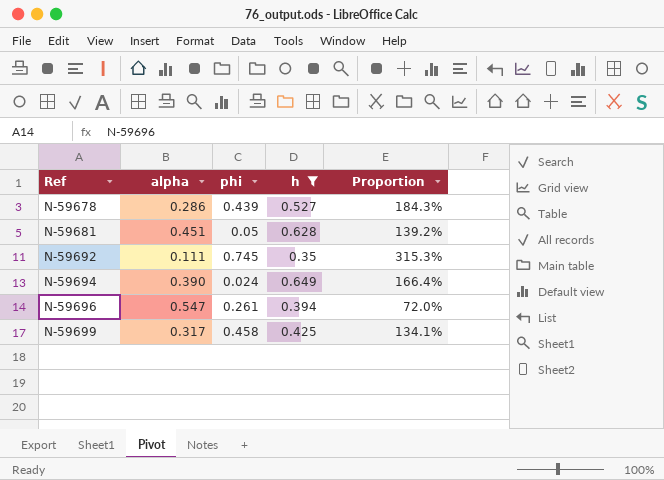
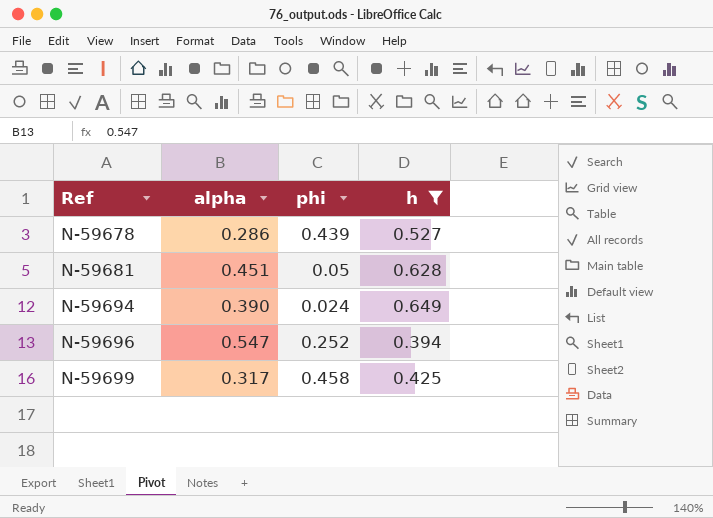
column Proportion | formula: [h] / [alpha] -> none
row N-59692: 0.111 | 0.745 | 0.35 | 315.3% -> none
N-59696 | phi: 0.261 -> 0.252

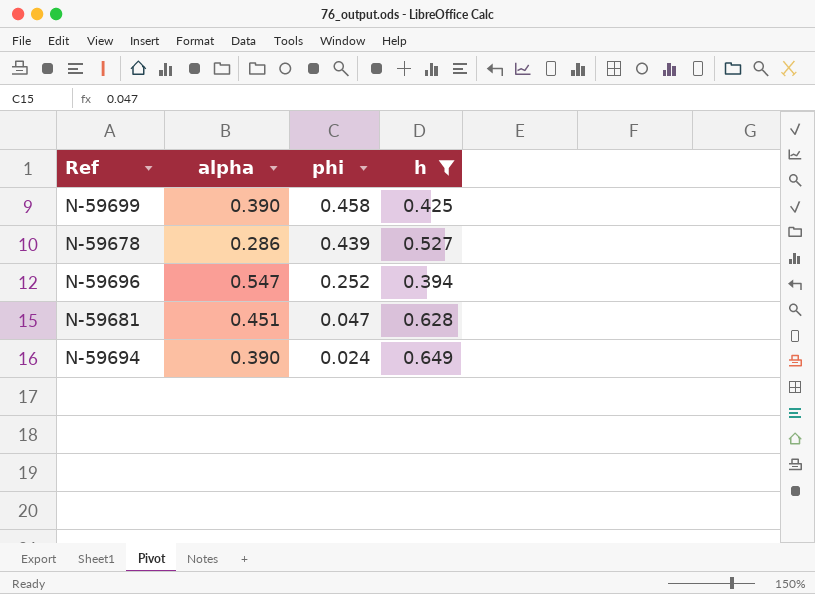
row order: Ref ascending -> phi descending
N-59699 | alpha: 0.317 -> 0.390
N-59681 | phi: 0.05 -> 0.047

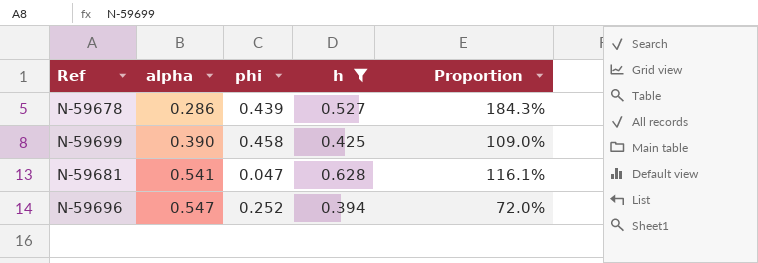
row order: phi descending -> alpha ascending
column Proportion | formula: none -> [h] / [alpha]
row N-59694: 0.390 | 0.024 | 0.649 -> none
N-59681 | alpha: 0.451 -> 0.541

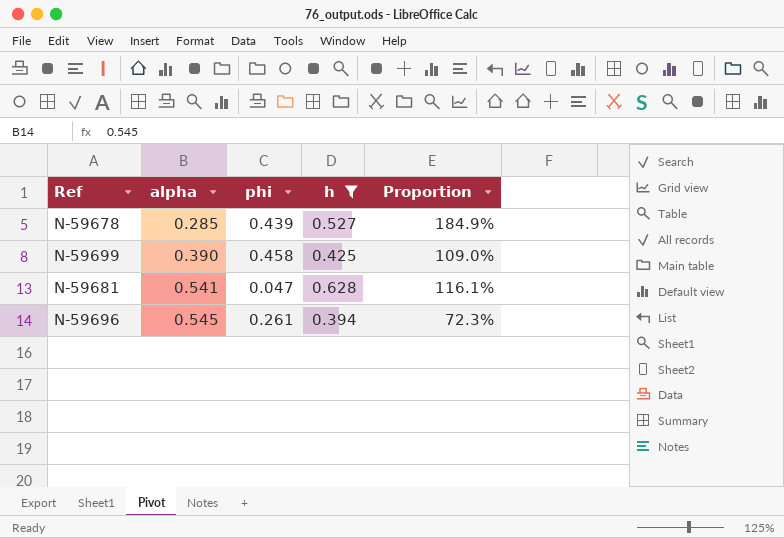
N-59678 | alpha: 0.286 -> 0.285
N-59678 | Proportion: 184.3% -> 184.9%
N-59696 | alpha: 0.547 -> 0.545
N-59696 | phi: 0.252 -> 0.261
N-59696 | Proportion: 72.0% -> 72.3%

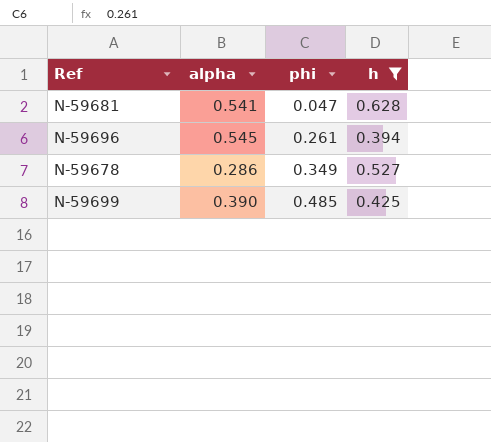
row order: alpha ascending -> phi ascending
column Proportion | formula: [h] / [alpha] -> none
N-59678 | alpha: 0.285 -> 0.286
N-59678 | phi: 0.439 -> 0.349
N-59699 | phi: 0.458 -> 0.485

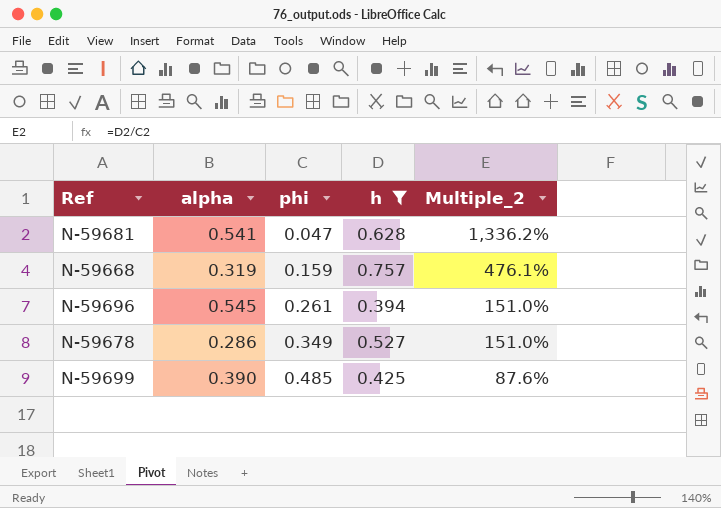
column Multiple_2 | formula: none -> [h] / [phi]
row N-59668: none -> 0.319 | 0.159 | 0.757 | 476.1%

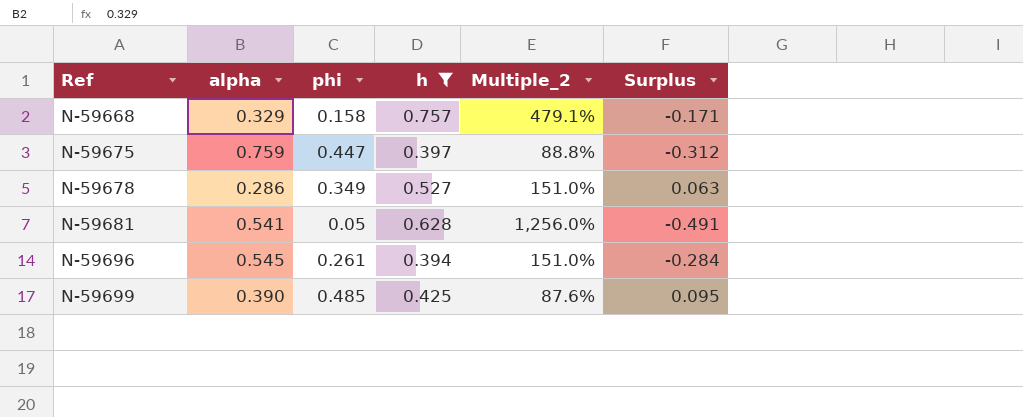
row order: phi ascending -> Ref ascending
column Surplus | formula: none -> [phi] - [alpha]
N-59668 | alpha: 0.319 -> 0.329
N-59668 | phi: 0.159 -> 0.158
N-59668 | Multiple_2: 476.1% -> 479.1%
row N-59675: none -> 0.759 | 0.447 | 0.397 | 88.8% | -0.312
N-59681 | phi: 0.047 -> 0.05
N-59681 | Multiple_2: 1,336.2% -> 1,256.0%

